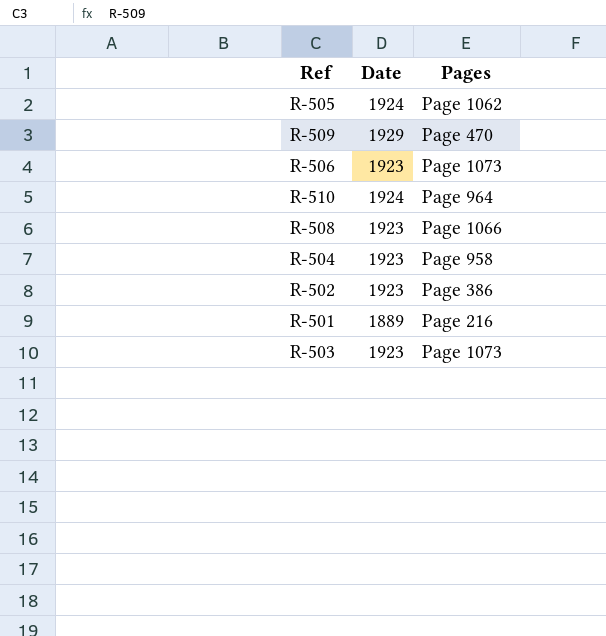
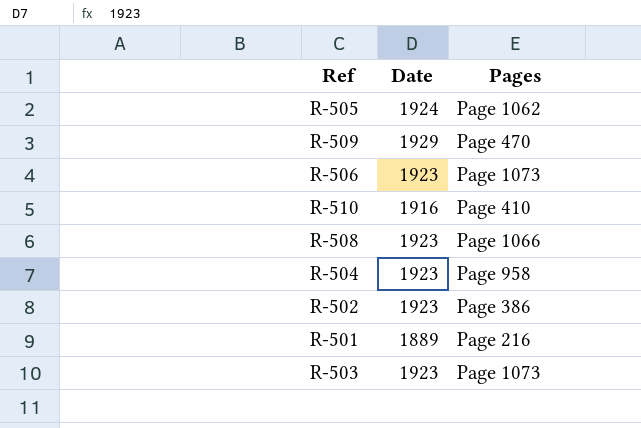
R-510 | Date: 1924 -> 1916
R-510 | Pages: Page 964 -> Page 410

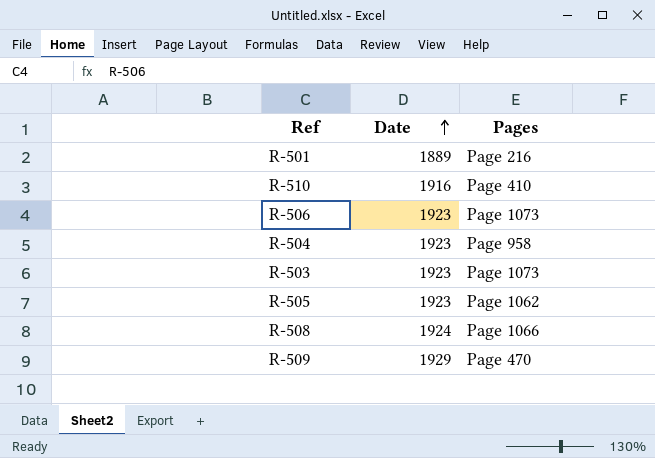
row order: none -> Date ascending
row R-502: 1923 | Page 386 -> none
R-505 | Date: 1924 -> 1923
R-508 | Date: 1923 -> 1924

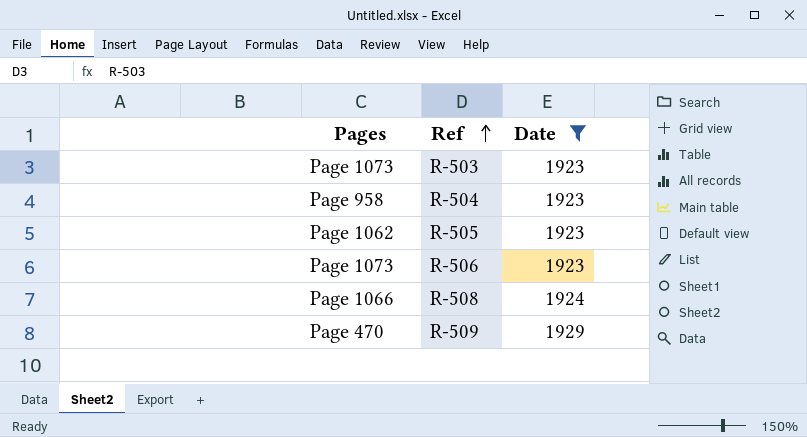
filter: none -> Date >= 1923
row order: Date ascending -> Ref ascending
column Pages | position: 3 -> 1

